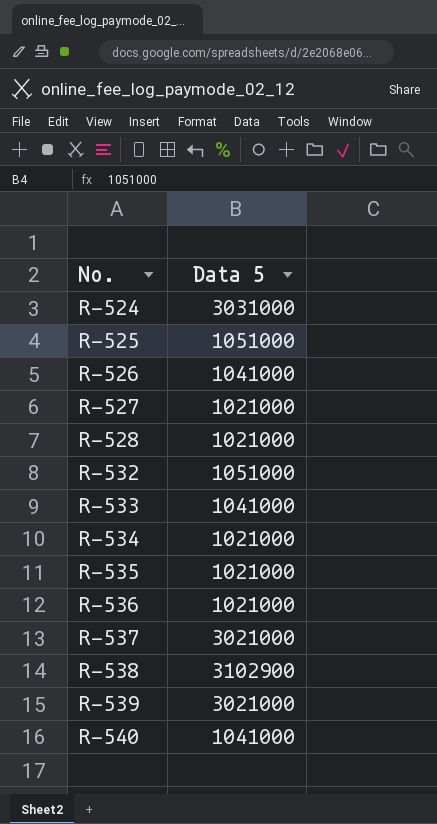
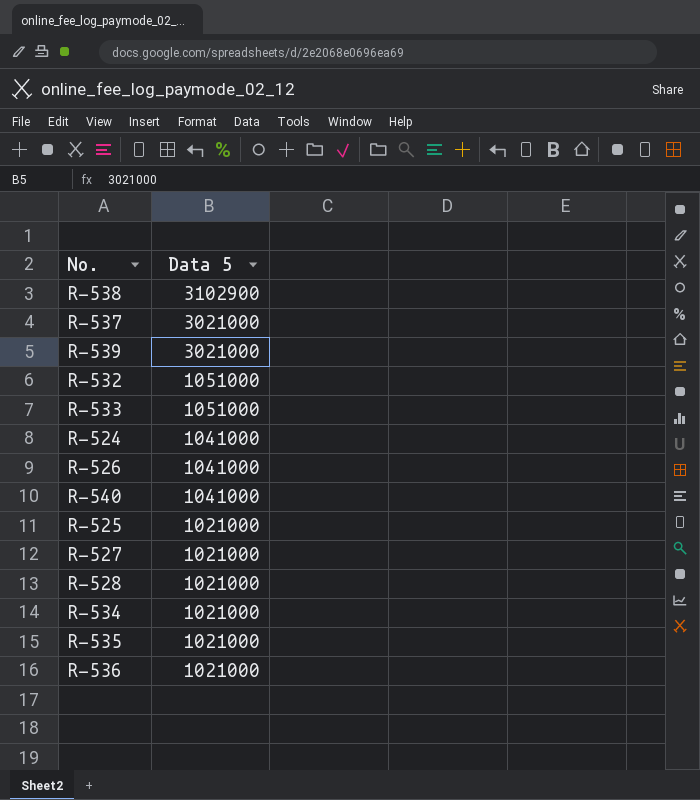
row order: No. ascending -> Data 5 descending
R-533 | Data 5: 1041000 -> 1051000
R-524 | Data 5: 3031000 -> 1041000
R-525 | Data 5: 1051000 -> 1021000

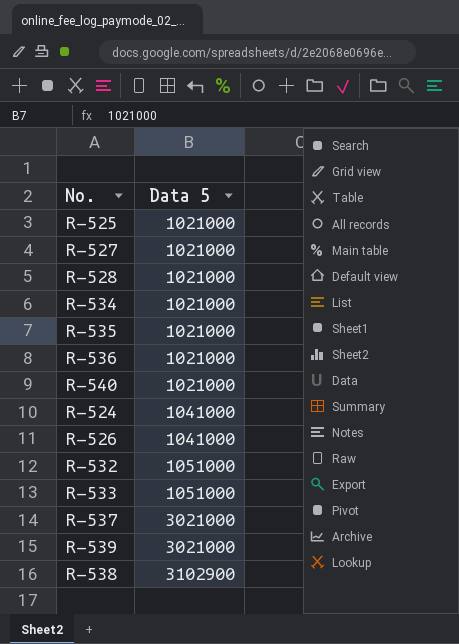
row order: Data 5 descending -> Data 5 ascending
R-540 | Data 5: 1041000 -> 1021000

